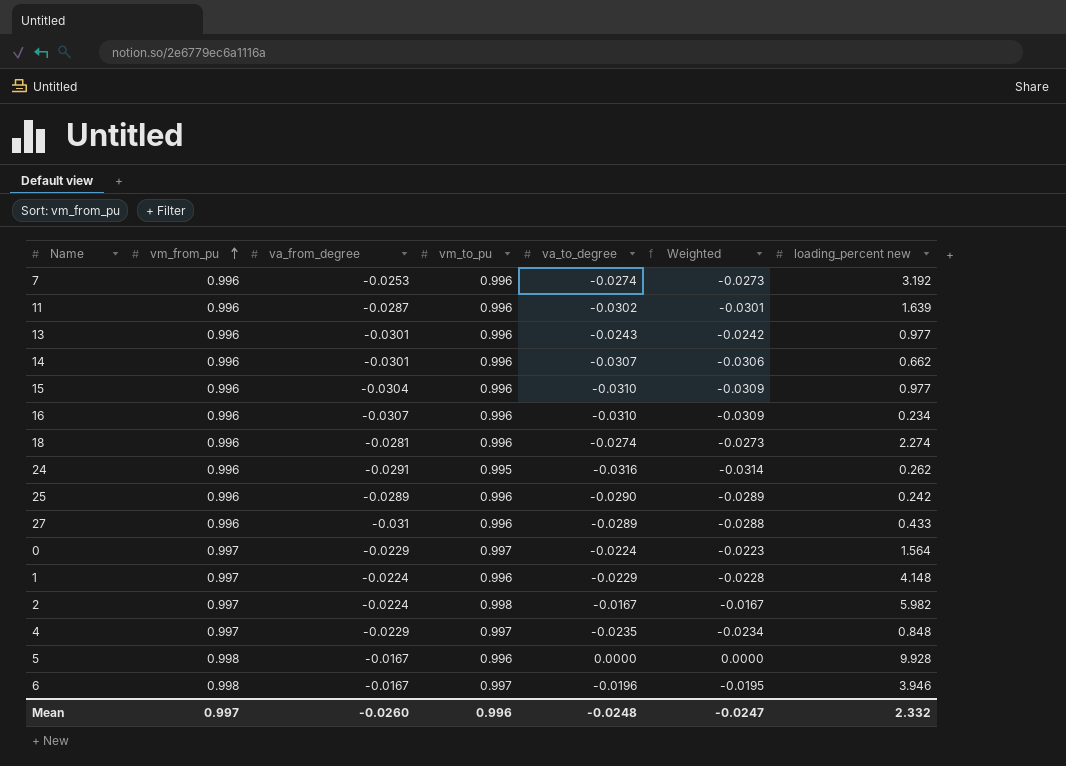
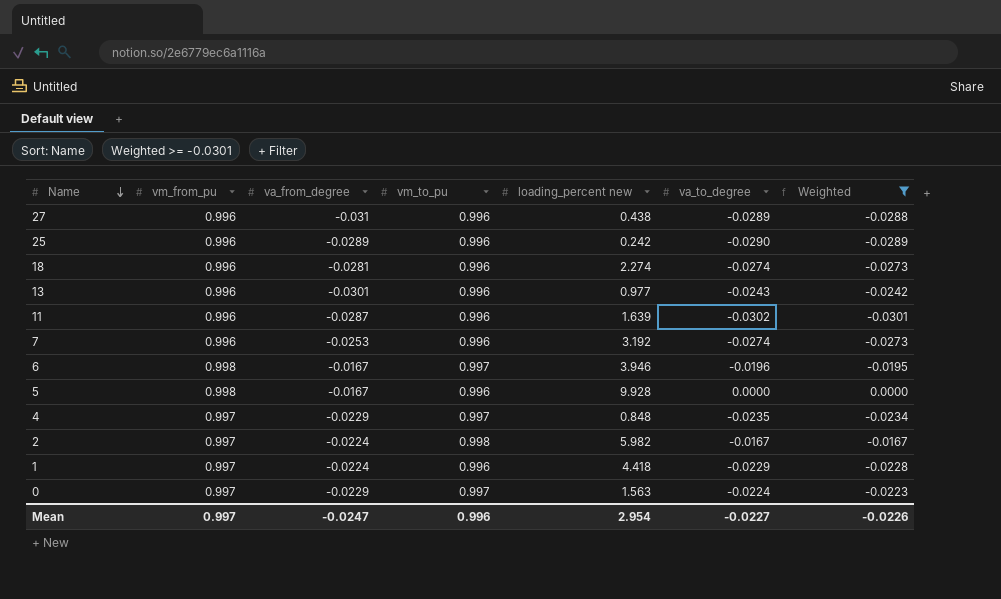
filter: none -> Weighted >= -0.0301
row order: vm_from_pu ascending -> Name descending
column loading_percent new | position: 7 -> 5
27 | loading_percent new: 0.433 -> 0.438
1 | loading_percent new: 4.148 -> 4.418
0 | loading_percent new: 1.564 -> 1.563
Mean | va_from_degree: -0.0260 -> -0.0247
Mean | loading_percent new: 2.332 -> 2.954
Mean | va_to_degree: -0.0248 -> -0.0227
Mean | Weighted: -0.0247 -> -0.0226

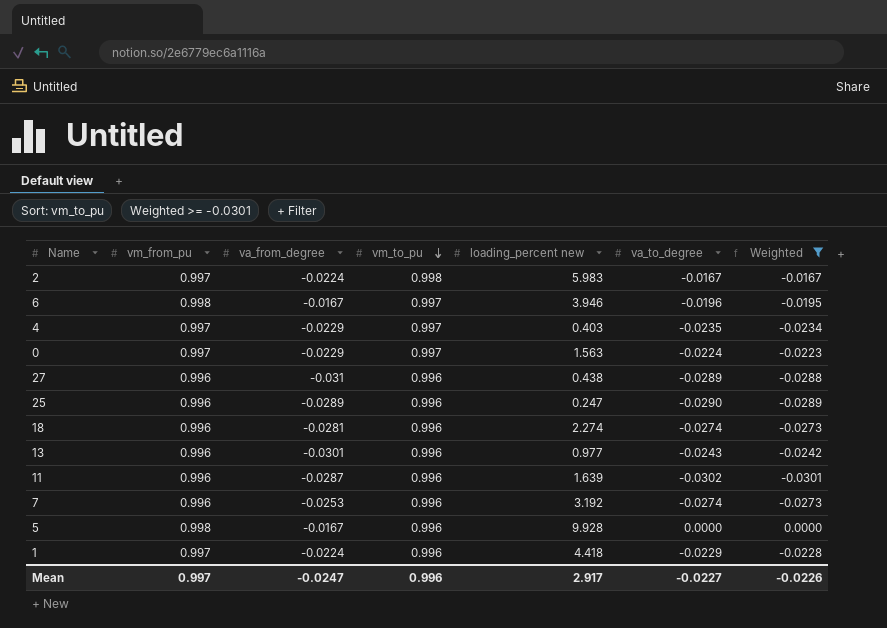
row order: Name descending -> vm_to_pu descending
2 | loading_percent new: 5.982 -> 5.983
4 | loading_percent new: 0.848 -> 0.403
25 | loading_percent new: 0.242 -> 0.247
Mean | loading_percent new: 2.954 -> 2.917

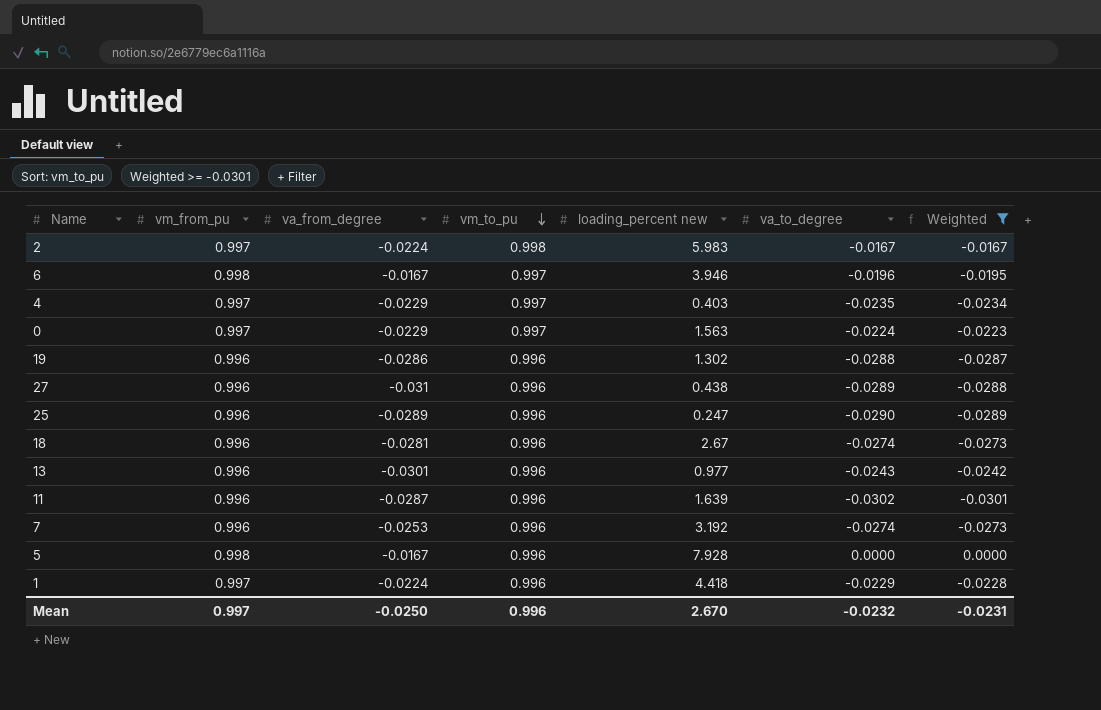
row 19: none -> 0.996 | -0.0286 | 0.996 | 1.302 | -0.0288 | -0.0287
18 | loading_percent new: 2.274 -> 2.67
5 | loading_percent new: 9.928 -> 7.928
Mean | va_from_degree: -0.0247 -> -0.0250
Mean | loading_percent new: 2.917 -> 2.670
Mean | va_to_degree: -0.0227 -> -0.0232
Mean | Weighted: -0.0226 -> -0.0231

